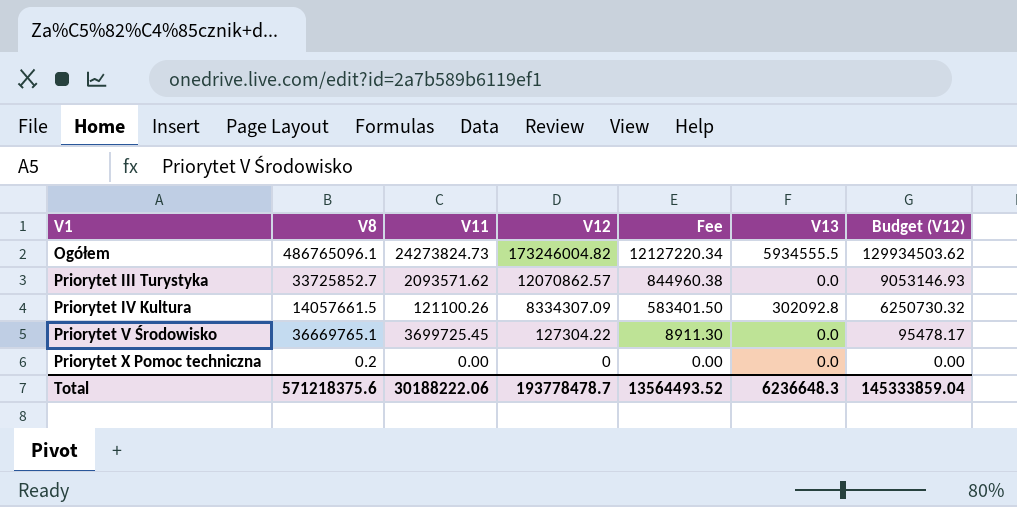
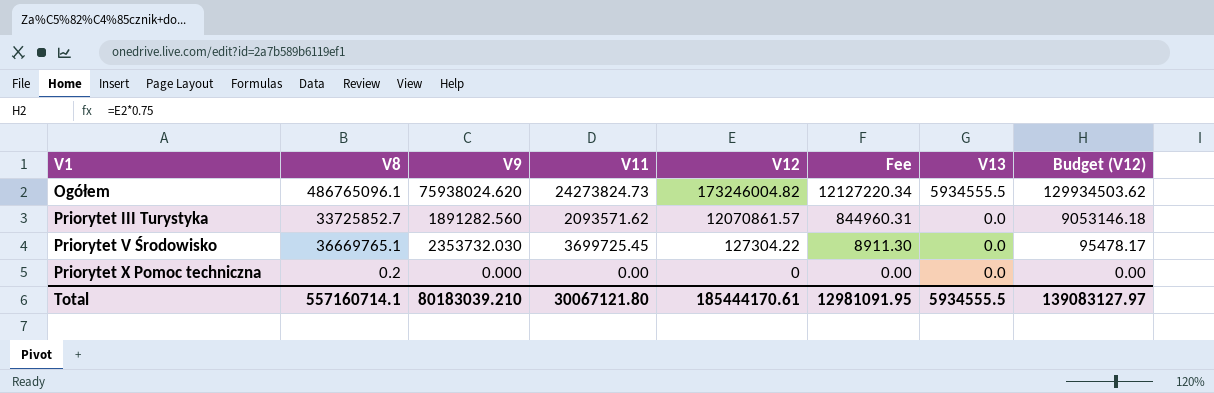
column V9 | position: none -> 3
row Priorytet IV Kultura: 14057661.5 | 121100.26 | 8334307.09 | 583401.50 | 302092.8 | 6250730.32 -> none
Priorytet III Turystyka | V12: 12070862.57 -> 12070861.57
Priorytet III Turystyka | Fee: 844960.38 -> 844960.31
Priorytet III Turystyka | Budget (V12): 9053146.93 -> 9053146.18
Total | V8: 571218375.6 -> 557160714.1
Total | V11: 30188222.06 -> 30067121.80
Total | V12: 193778478.7 -> 185444170.61
Total | Fee: 13564493.52 -> 12981091.95
Total | V13: 6236648.3 -> 5934555.5
Total | Budget (V12): 145333859.04 -> 139083127.97

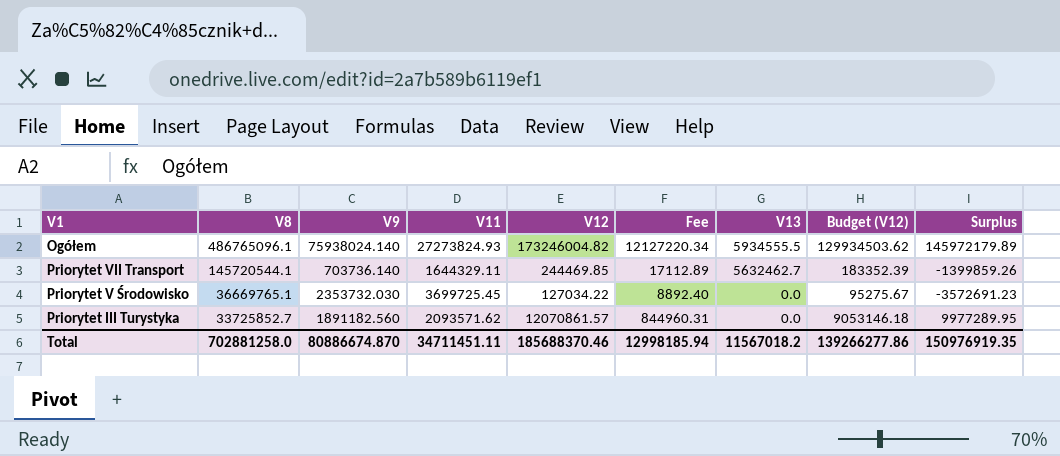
row order: V1 ascending -> V8 descending
column Surplus | formula: none -> [V12] - [V11]
row Priorytet X Pomoc techniczna: 0.2 | 0.000 | 0.00 | 0 | 0.00 | 0.0 | 0.00 -> none
Ogółem | V9: 75938024.620 -> 75938024.140
Ogółem | V11: 24273824.73 -> 27273824.93
row Priorytet VII Transport: none -> 145720544.1 | 703736.140 | 1644329.11 | 244469.85 | 17112.89 | 5632462.7 | 183352.39 | -1399859.26
Priorytet V Środowisko | V12: 127304.22 -> 127034.22
Priorytet V Środowisko | Fee: 8911.30 -> 8892.40
Priorytet V Środowisko | Budget (V12): 95478.17 -> 95275.67
Priorytet III Turystyka | V9: 1891282.560 -> 1891182.560
Total | V8: 557160714.1 -> 702881258.0
Total | V9: 80183039.210 -> 80886674.870
Total | V11: 30067121.80 -> 34711451.11
Total | V12: 185444170.61 -> 185688370.46
Total | Fee: 12981091.95 -> 12998185.94
Total | V13: 5934555.5 -> 11567018.2
Total | Budget (V12): 139083127.97 -> 139266277.86

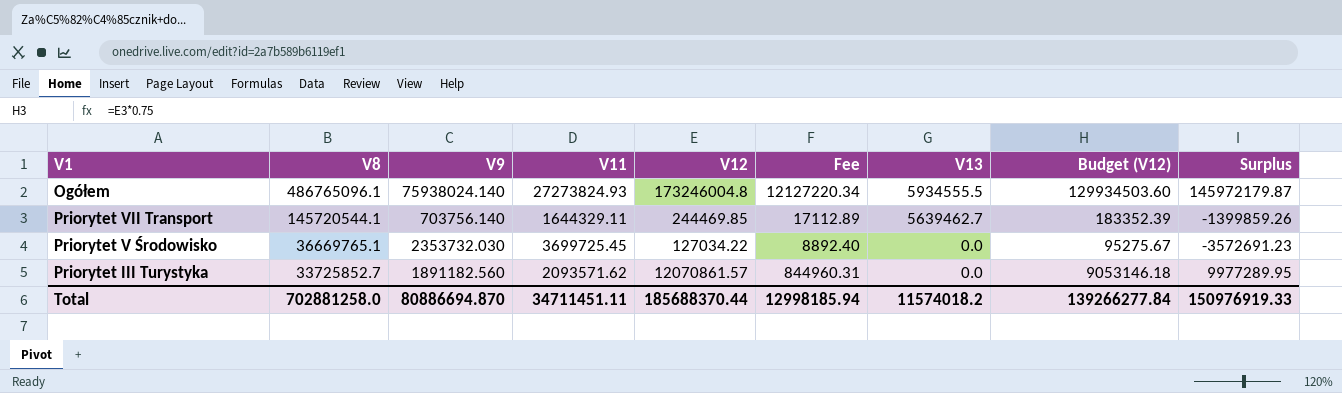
Ogółem | V12: 173246004.82 -> 173246004.8
Ogółem | Budget (V12): 129934503.62 -> 129934503.60
Ogółem | Surplus: 145972179.89 -> 145972179.87
Priorytet VII Transport | V9: 703736.140 -> 703756.140
Priorytet VII Transport | V13: 5632462.7 -> 5639462.7
Total | V9: 80886674.870 -> 80886694.870
Total | V12: 185688370.46 -> 185688370.44
Total | V13: 11567018.2 -> 11574018.2
Total | Budget (V12): 139266277.86 -> 139266277.84
Total | Surplus: 150976919.35 -> 150976919.33

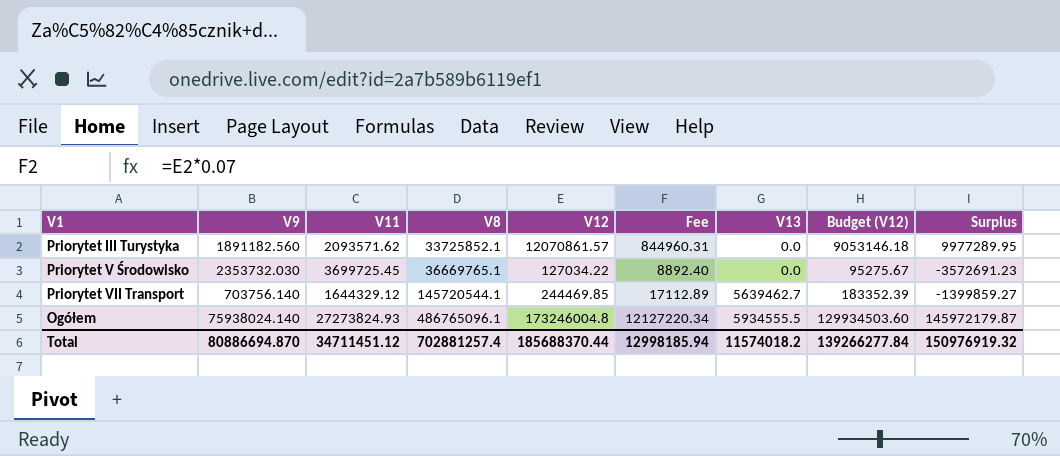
row order: V8 descending -> V8 ascending
column V8 | position: 2 -> 4
Priorytet III Turystyka | V8: 33725852.7 -> 33725852.1
Priorytet VII Transport | V11: 1644329.11 -> 1644329.12
Priorytet VII Transport | Surplus: -1399859.26 -> -1399859.27
Total | V11: 34711451.11 -> 34711451.12
Total | V8: 702881258.0 -> 702881257.4
Total | Surplus: 150976919.33 -> 150976919.32

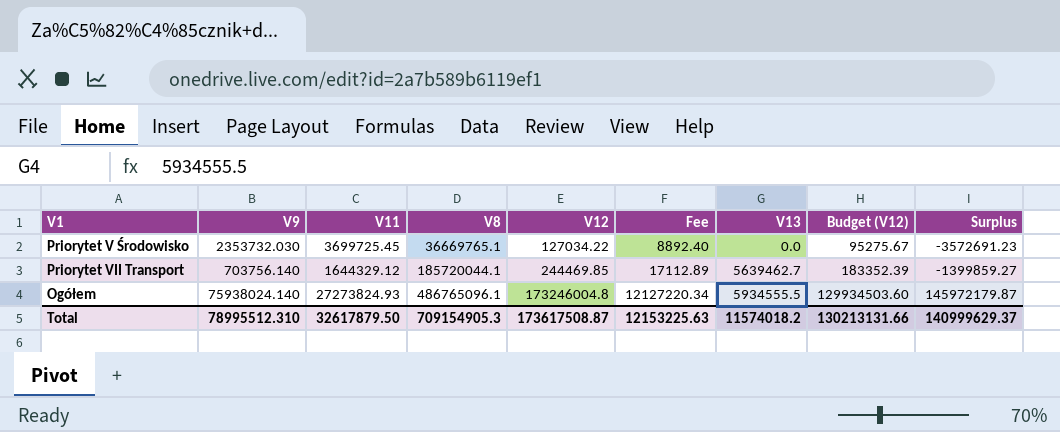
row Priorytet III Turystyka: 1891182.560 | 2093571.62 | 33725852.1 | 12070861.57 | 844960.31 | 0.0 | 9053146.18 | 9977289.95 -> none
Priorytet VII Transport | V8: 145720544.1 -> 185720044.1
Total | V9: 80886694.870 -> 78995512.310
Total | V11: 34711451.12 -> 32617879.50
Total | V8: 702881257.4 -> 709154905.3
Total | V12: 185688370.44 -> 173617508.87
Total | Fee: 12998185.94 -> 12153225.63
Total | Budget (V12): 139266277.84 -> 130213131.66
Total | Surplus: 150976919.32 -> 140999629.37

